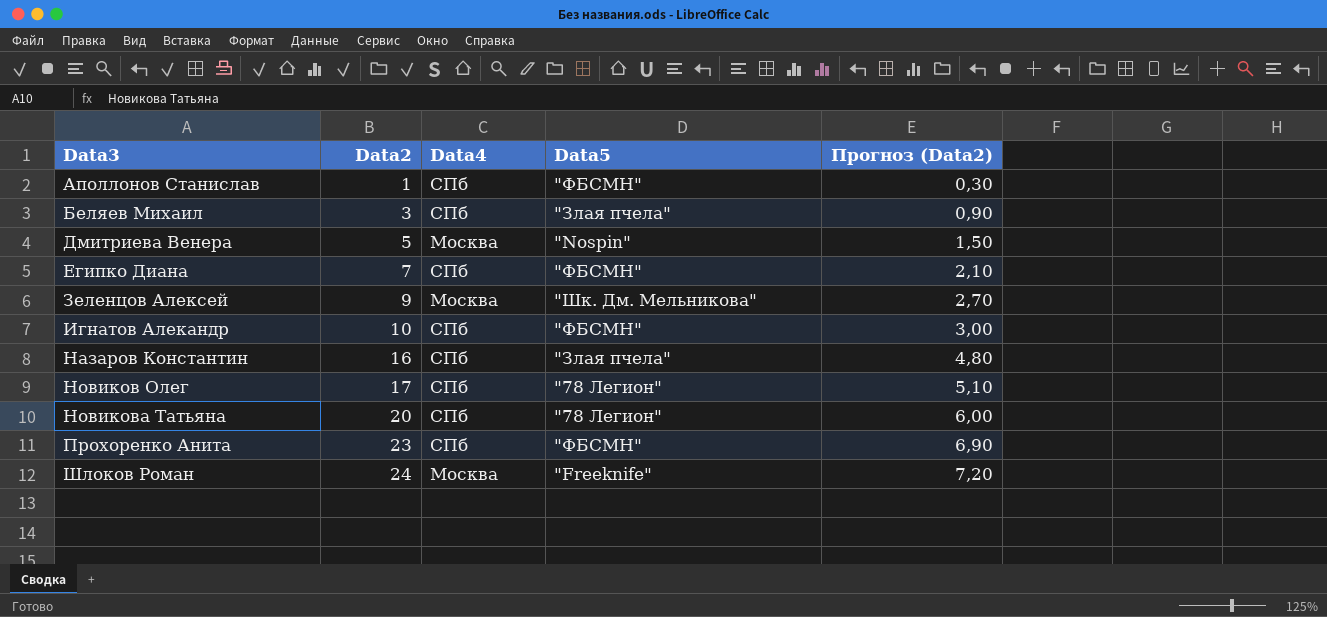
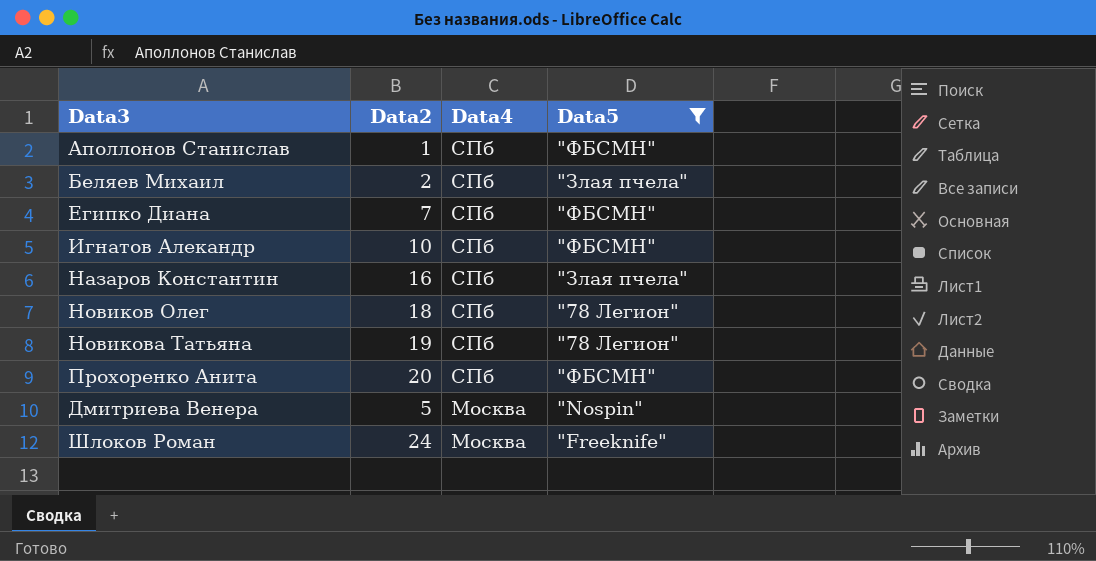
filter: none -> Data5 != "Шк. Дм. Мельникова"
row order: Data3 ascending -> Data4 descending
column Прогноз (Data2) | formula: [Data2] * 0,3 -> none
Беляев Михаил | Data2: 3 -> 2
Новиков Олег | Data2: 17 -> 18
Новикова Татьяна | Data2: 20 -> 19
Прохоренко Анита | Data2: 23 -> 20

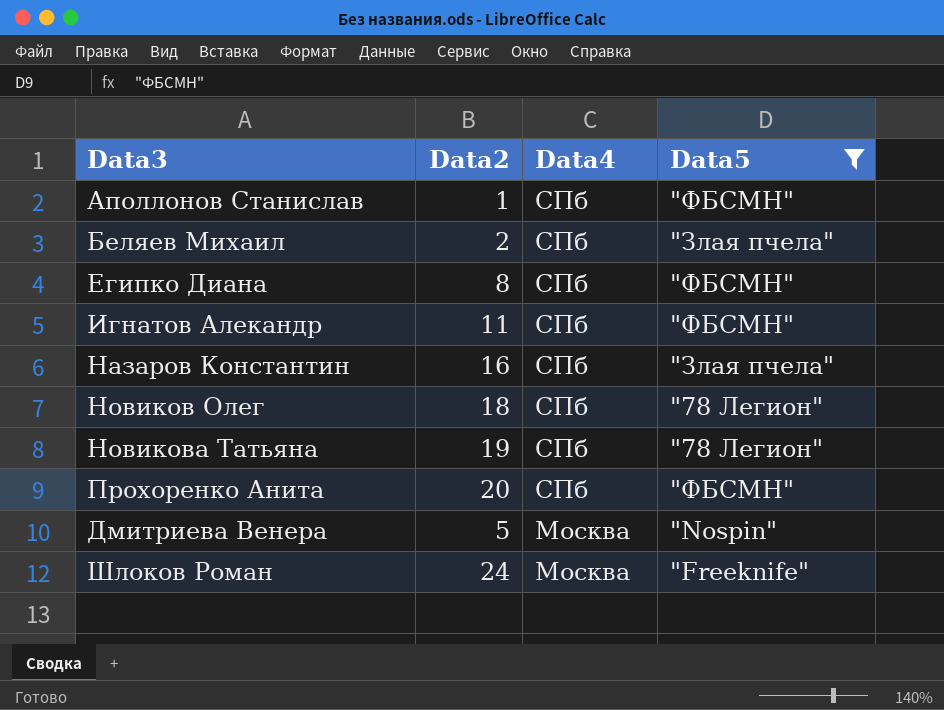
Египко Диана | Data2: 7 -> 8
Игнатов Алекандр | Data2: 10 -> 11

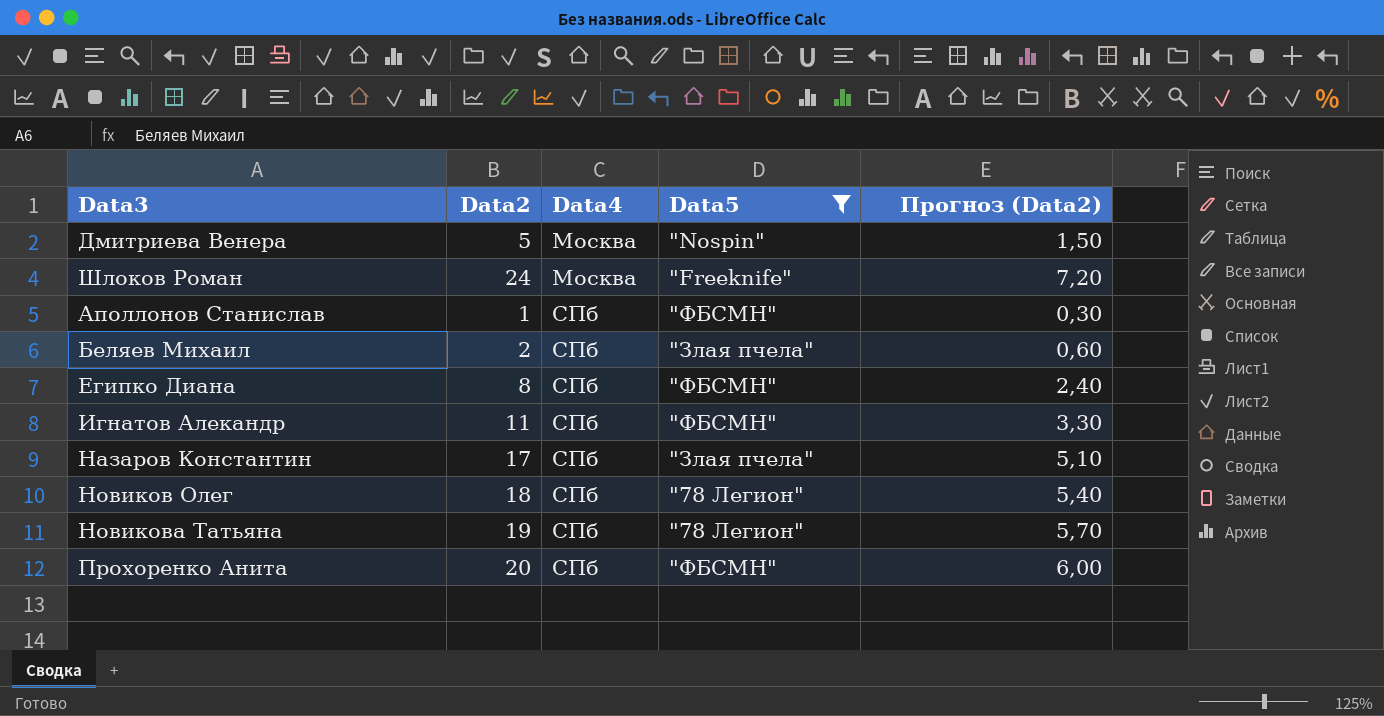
row order: Data4 descending -> Data4 ascending
column Прогноз (Data2) | formula: none -> [Data2] * 0,3
Назаров Константин | Data2: 16 -> 17

